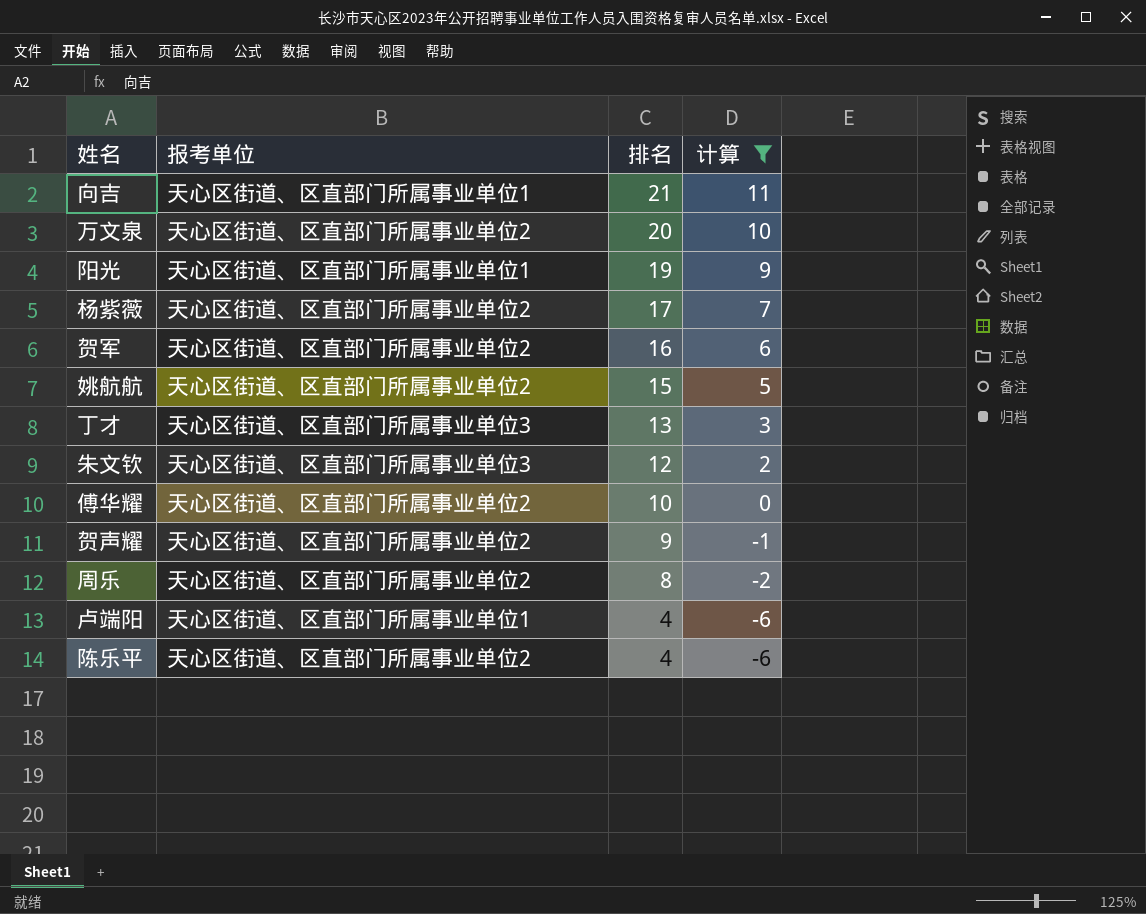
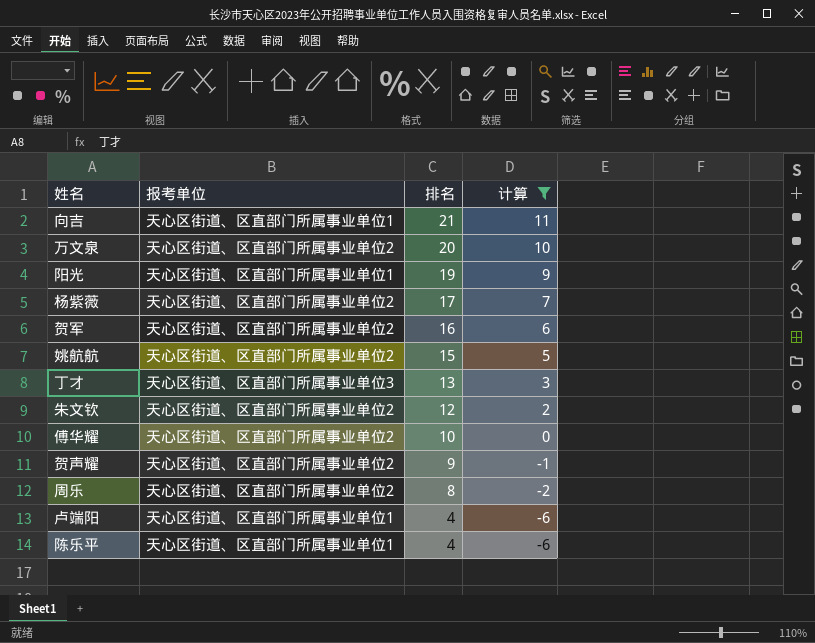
朱文钦 | 报考单位: 天心区街道、区直部门所属事业单位3 -> 天心区街道、区直部门所属事业单位2
陈乐平 | 报考单位: 天心区街道、区直部门所属事业单位2 -> 天心区街道、区直部门所属事业单位1

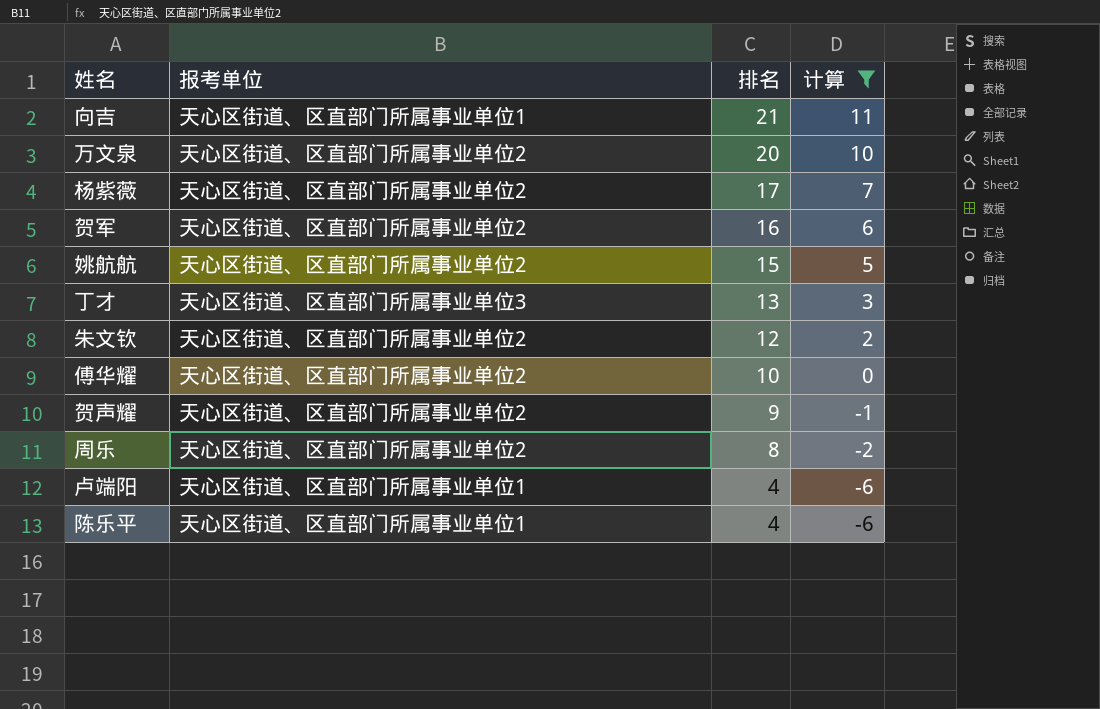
row 阳光: 天心区街道、区直部门所属事业单位1 | 19 | 9 -> none

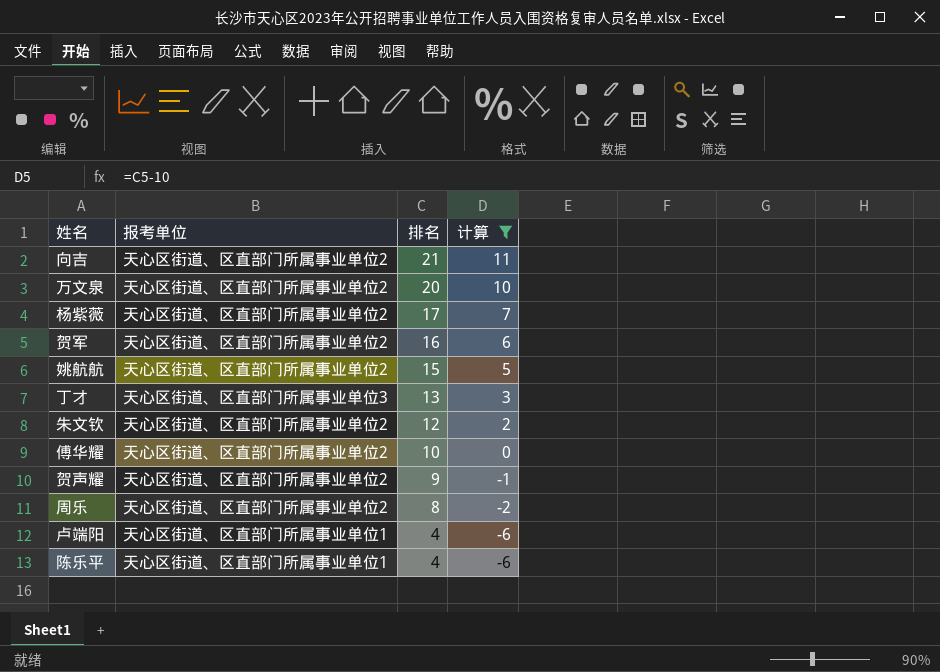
向吉 | 报考单位: 天心区街道、区直部门所属事业单位1 -> 天心区街道、区直部门所属事业单位2

